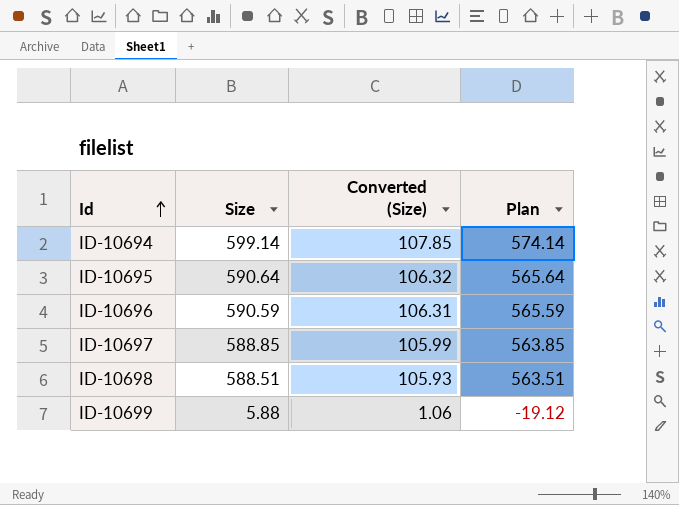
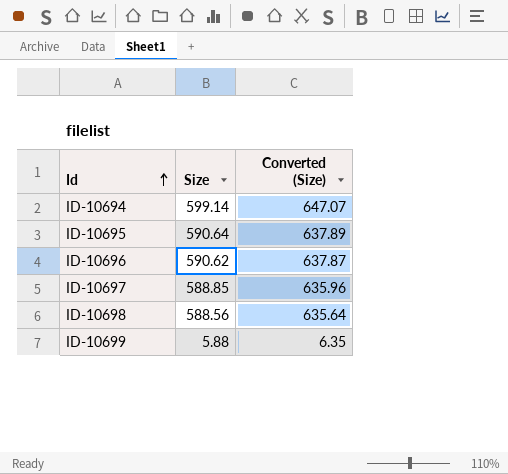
column Plan | formula: [Size] - 25 -> none
column Converted (Size) | formula: [Size] * 0.18 -> [Size] * 1.08
ID-10696 | Size: 590.59 -> 590.62
ID-10698 | Size: 588.51 -> 588.56

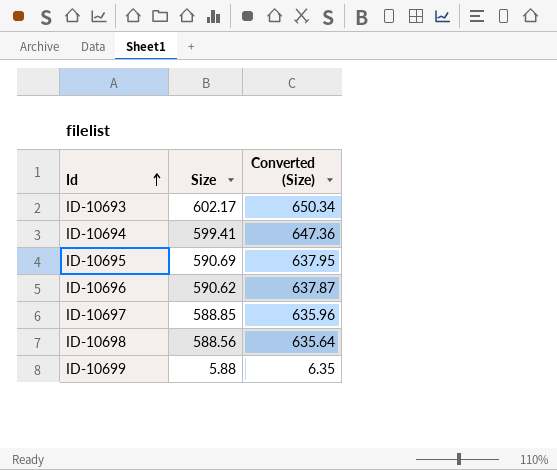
row ID-10693: none -> 602.17 | 650.34
ID-10694 | Size: 599.14 -> 599.41
ID-10694 | Converted (Size): 647.07 -> 647.36
ID-10695 | Size: 590.64 -> 590.69
ID-10695 | Converted (Size): 637.89 -> 637.95

